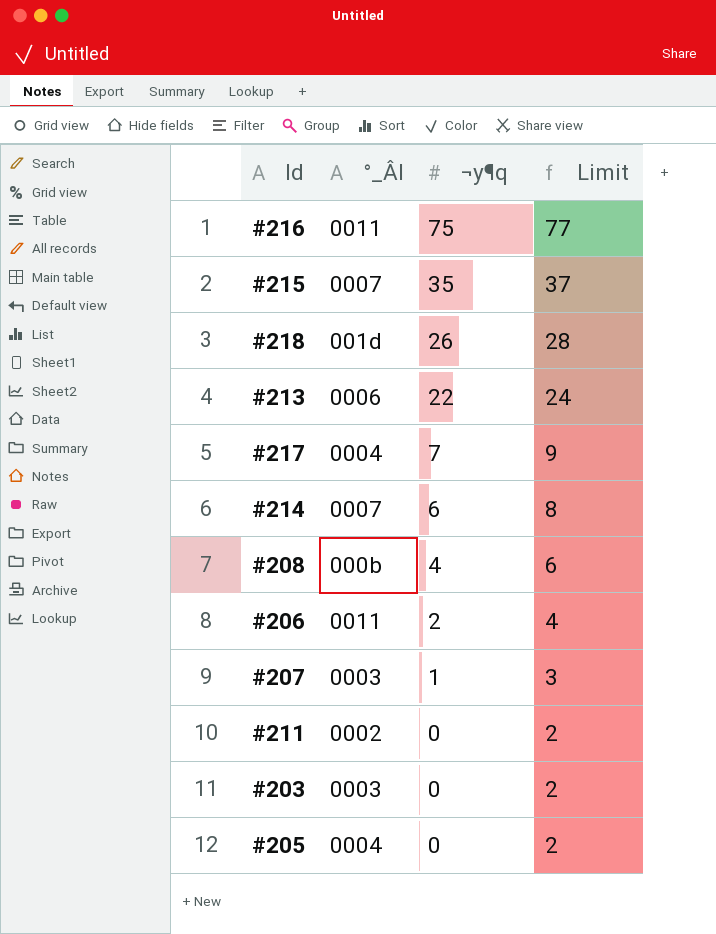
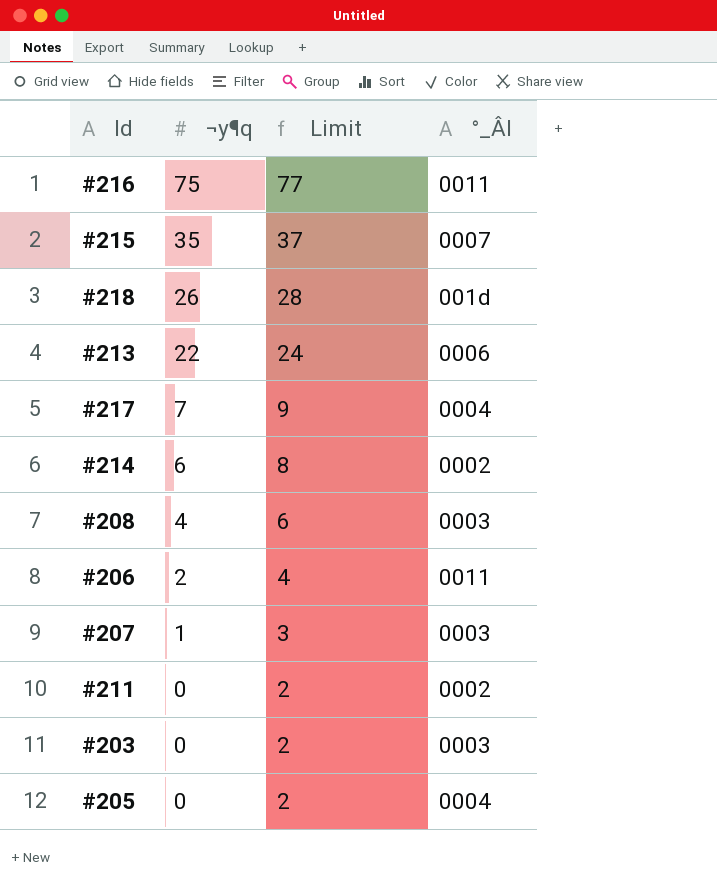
column °_ÂI | position: 2 -> 4
#214 | °_ÂI: 0007 -> 0002
#208 | °_ÂI: 000b -> 0003

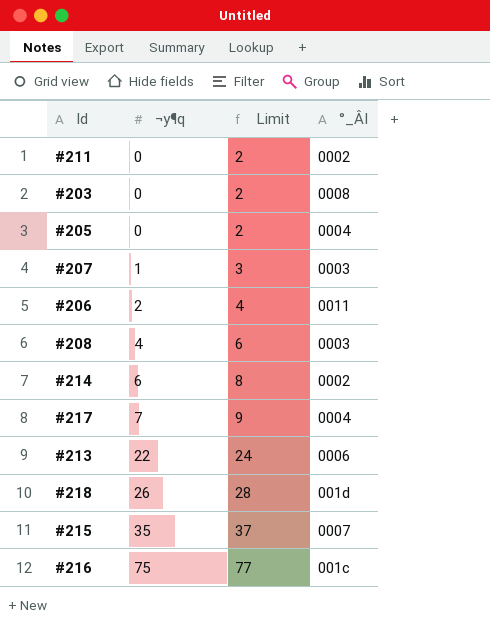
row order: ¬y¶q descending -> ¬y¶q ascending
#203 | °_ÂI: 0003 -> 0008
#216 | °_ÂI: 0011 -> 001c

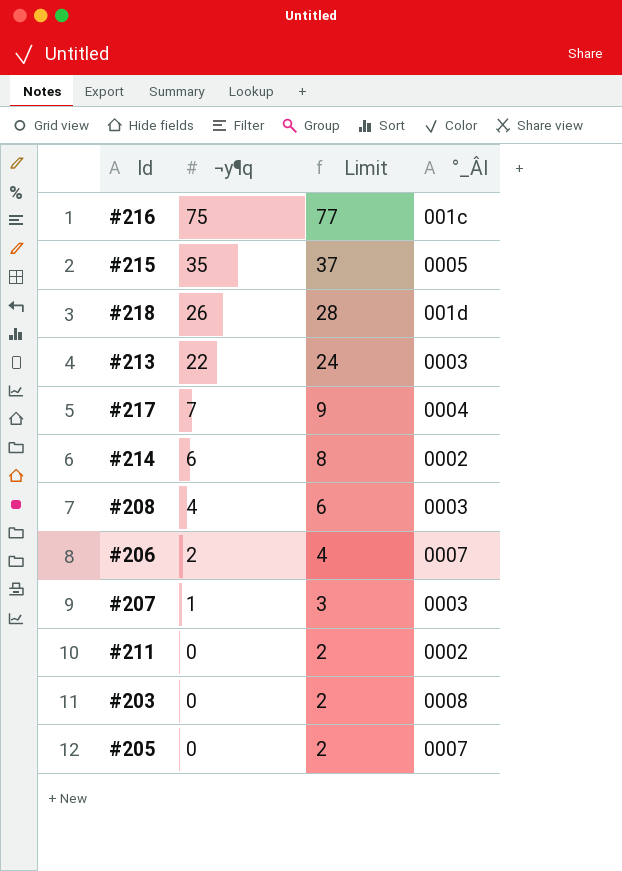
row order: ¬y¶q ascending -> ¬y¶q descending
#215 | °_ÂI: 0007 -> 0005
#213 | °_ÂI: 0006 -> 0003
#206 | °_ÂI: 0011 -> 0007
#205 | °_ÂI: 0004 -> 0007

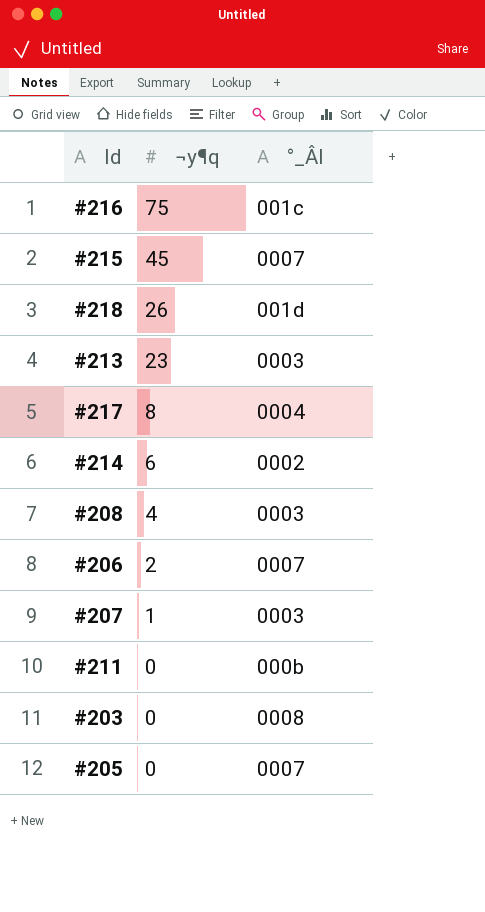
column Limit | formula: [¬y¶q] + 2 -> none
#215 | ¬y¶q: 35 -> 45
#215 | °_ÂI: 0005 -> 0007
#213 | ¬y¶q: 22 -> 23
#217 | ¬y¶q: 7 -> 8
#211 | °_ÂI: 0002 -> 000b

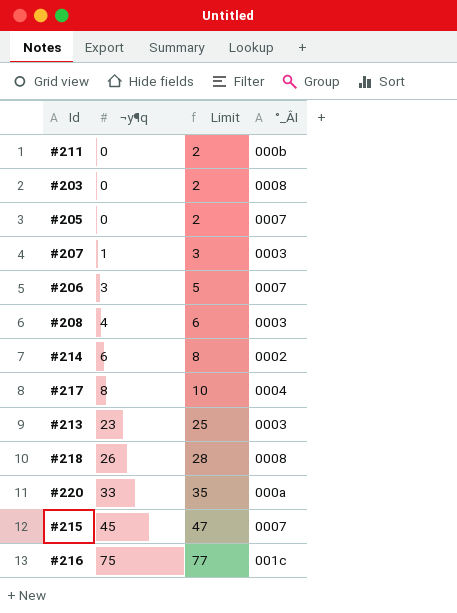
row order: ¬y¶q descending -> ¬y¶q ascending
column Limit | formula: none -> [¬y¶q] + 2
#206 | ¬y¶q: 2 -> 3
#218 | °_ÂI: 001d -> 0008
row #220: none -> 33 | 35 | 000a

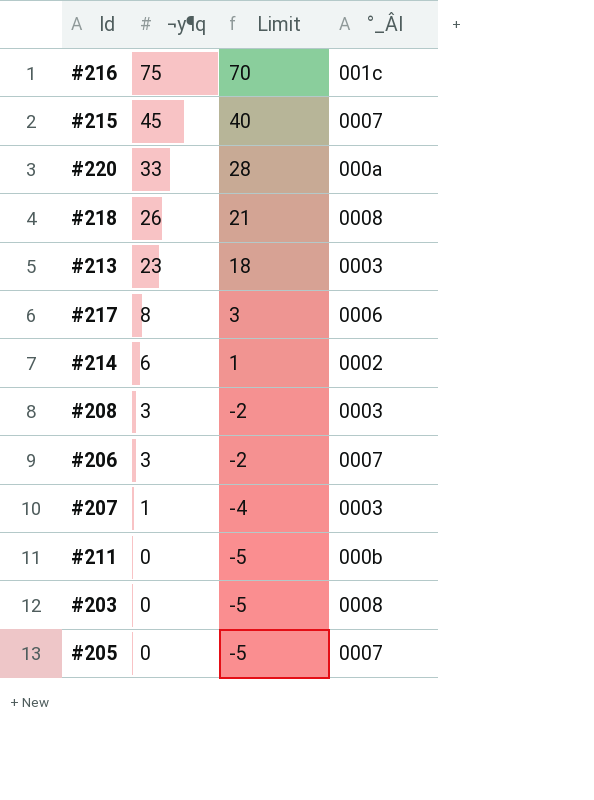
row order: ¬y¶q ascending -> ¬y¶q descending
column Limit | formula: [¬y¶q] + 2 -> [¬y¶q] - 5
#217 | °_ÂI: 0004 -> 0006
#208 | ¬y¶q: 4 -> 3

